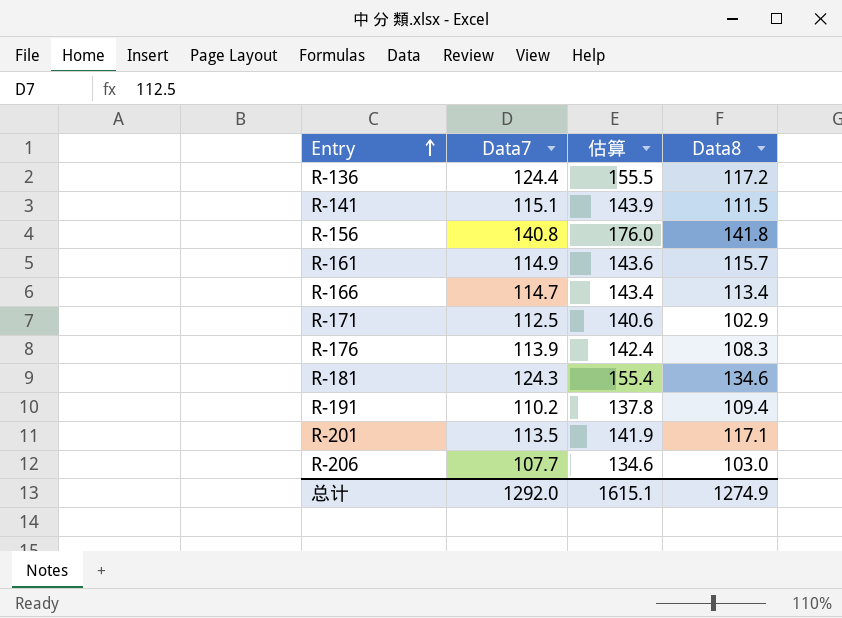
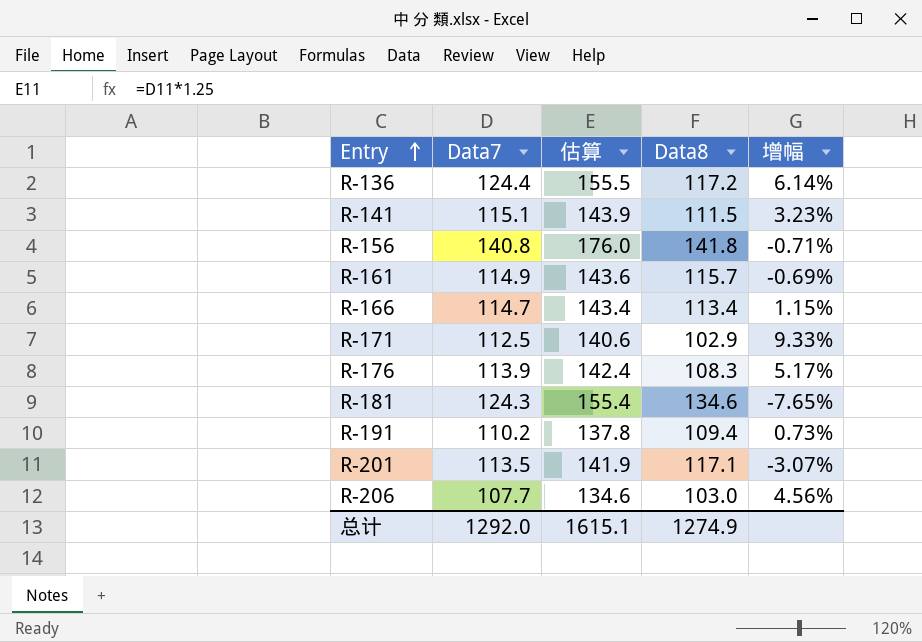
column 增幅 | formula: none -> ([Data7] - [Data8]) / [Data8]

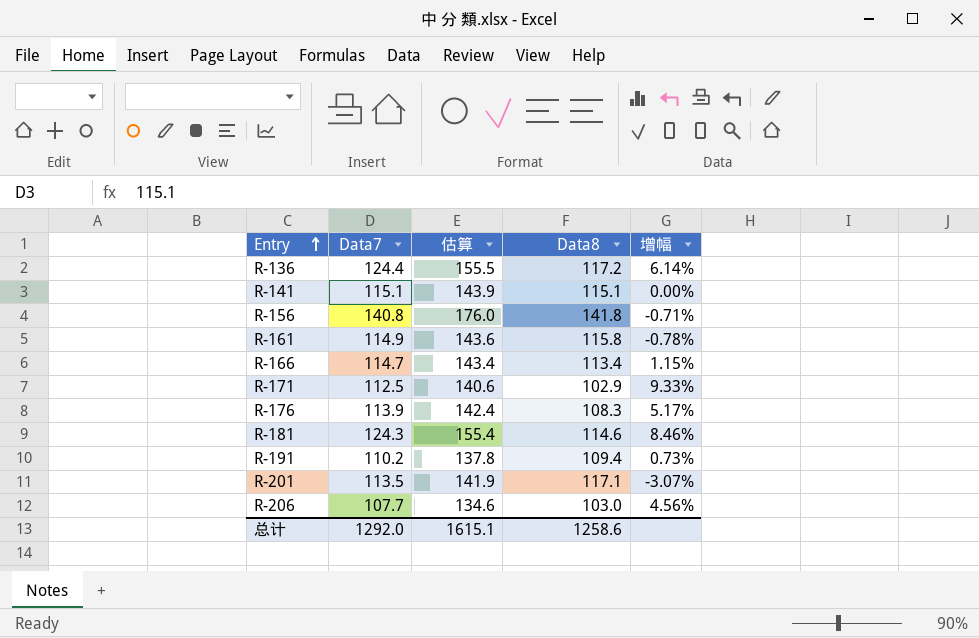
R-141 | Data8: 111.5 -> 115.1
R-141 | 增幅: 3.23% -> 0.00%
R-161 | Data8: 115.7 -> 115.8
R-161 | 增幅: -0.69% -> -0.78%
R-181 | Data8: 134.6 -> 114.6
R-181 | 增幅: -7.65% -> 8.46%
总计 | Data8: 1274.9 -> 1258.6

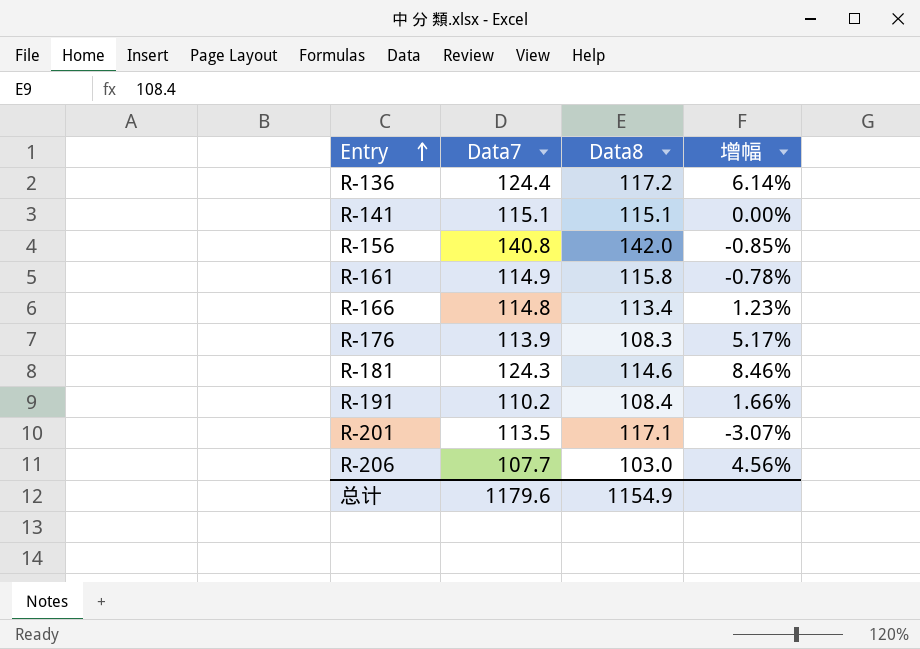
column 估算 | formula: [Data7] * 1.25 -> none
row R-171: 112.5 | 140.6 | 102.9 | 9.33% -> none
R-156 | Data8: 141.8 -> 142.0
R-156 | 增幅: -0.71% -> -0.85%
R-166 | Data7: 114.7 -> 114.8
R-166 | 增幅: 1.15% -> 1.23%
R-191 | Data8: 109.4 -> 108.4
R-191 | 增幅: 0.73% -> 1.66%
总计 | Data7: 1292.0 -> 1179.6
总计 | Data8: 1258.6 -> 1154.9

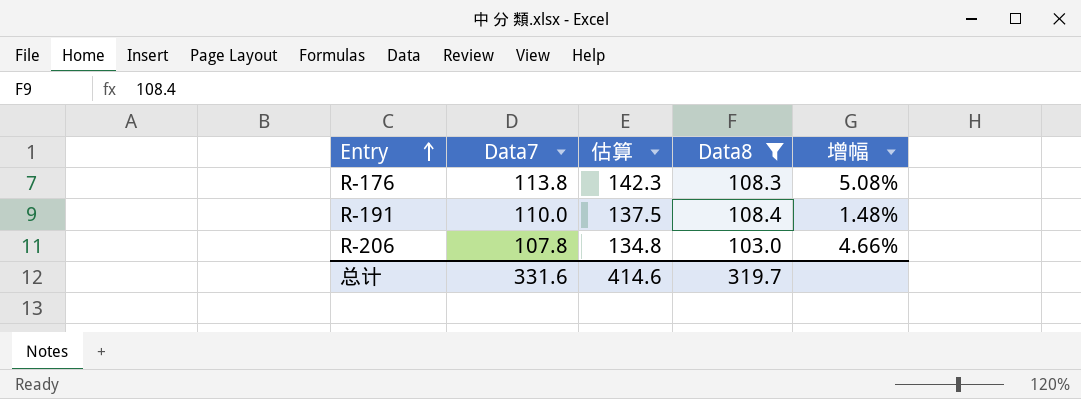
filter: none -> Data8 <= 108.4
column 估算 | formula: none -> [Data7] * 1.25
R-176 | Data7: 113.9 -> 113.8
R-176 | 增幅: 5.17% -> 5.08%
R-191 | Data7: 110.2 -> 110.0
R-191 | 增幅: 1.66% -> 1.48%
R-206 | Data7: 107.7 -> 107.8
R-206 | 增幅: 4.56% -> 4.66%
总计 | Data7: 1179.6 -> 331.6
总计 | Data8: 1154.9 -> 319.7

